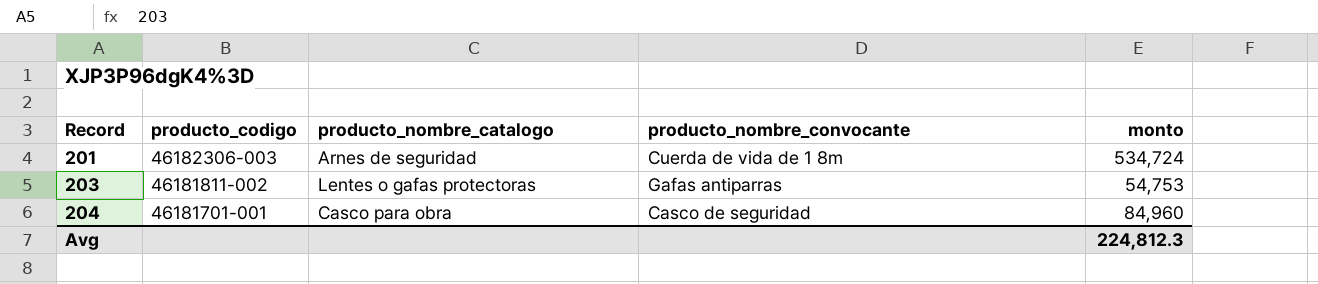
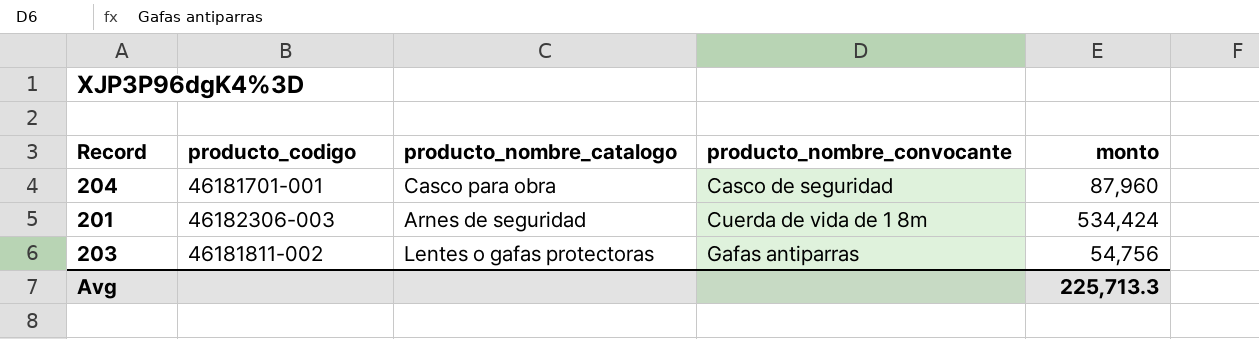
row order: Record ascending -> producto_nombre_convocante ascending
204 | monto: 84,960 -> 87,960
201 | monto: 534,724 -> 534,424
203 | monto: 54,753 -> 54,756
Avg | monto: 224,812.3 -> 225,713.3

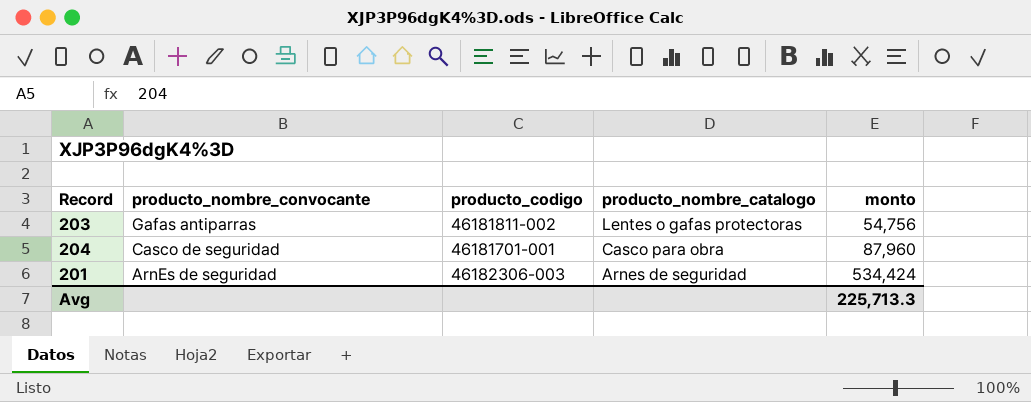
row order: producto_nombre_convocante ascending -> producto_nombre_convocante descending
column producto_nombre_convocante | position: 4 -> 2
201 | producto_nombre_convocante: Cuerda de vida de 1 8m -> ArnEs de seguridad

